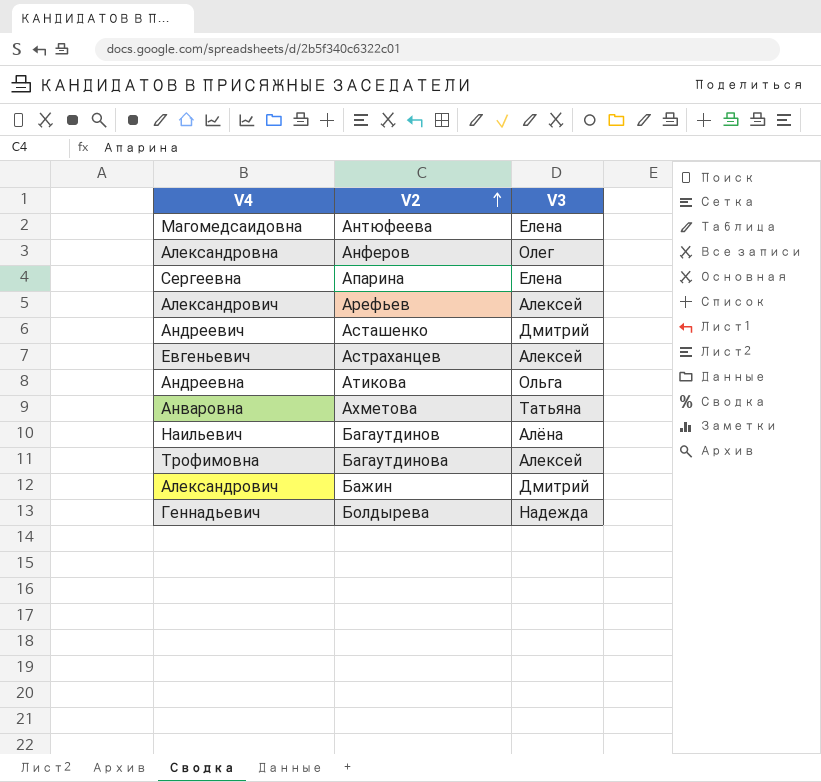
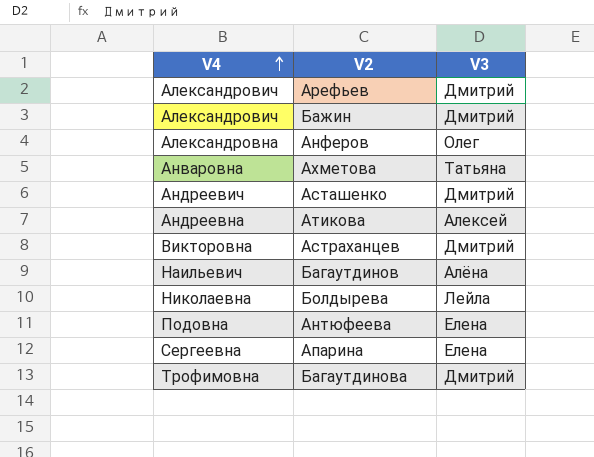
row order: V2 ascending -> V4 ascending
Арефьев | V3: Алексей -> Дмитрий
Атикова | V3: Ольга -> Алексей
Астраханцев | V4: Евгеньевич -> Викторовна
Астраханцев | V3: Алексей -> Дмитрий
Болдырева | V4: Геннадьевич -> Николаевна
Болдырева | V3: Надежда -> Лейла
Антюфеева | V4: Магомедсаидовна -> Подовна
Багаутдинова | V3: Алексей -> Дмитрий

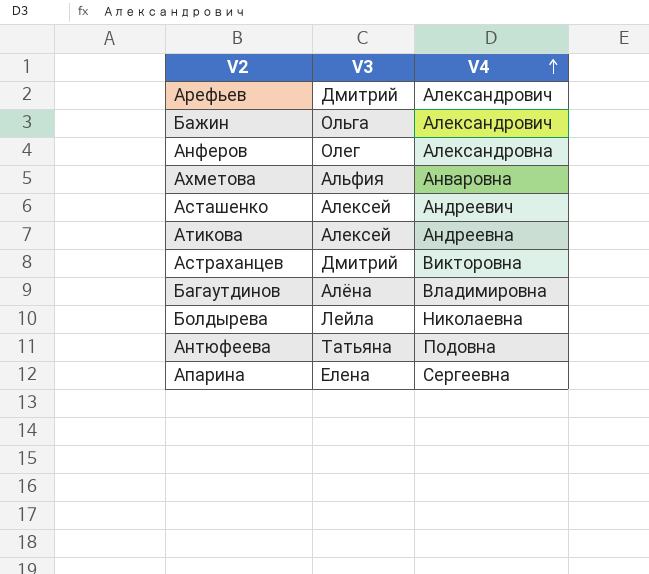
column V4 | position: 1 -> 3
row Багаутдинова: Трофимовна | Дмитрий -> none
Бажин | V3: Дмитрий -> Ольга
Ахметова | V3: Татьяна -> Альфия
Асташенко | V3: Дмитрий -> Алексей
Багаутдинов | V4: Наильевич -> Владимировна
Антюфеева | V3: Елена -> Татьяна

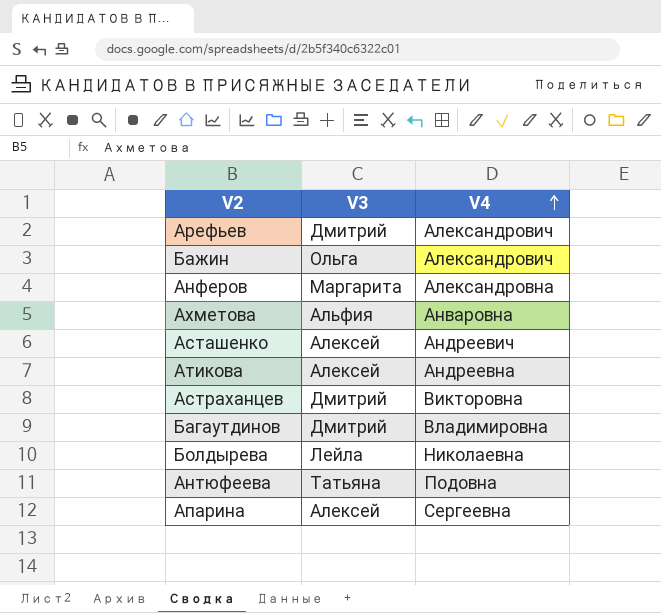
Анферов | V3: Олег -> Маргарита
Багаутдинов | V3: Алёна -> Дмитрий
Апарина | V3: Елена -> Алексей

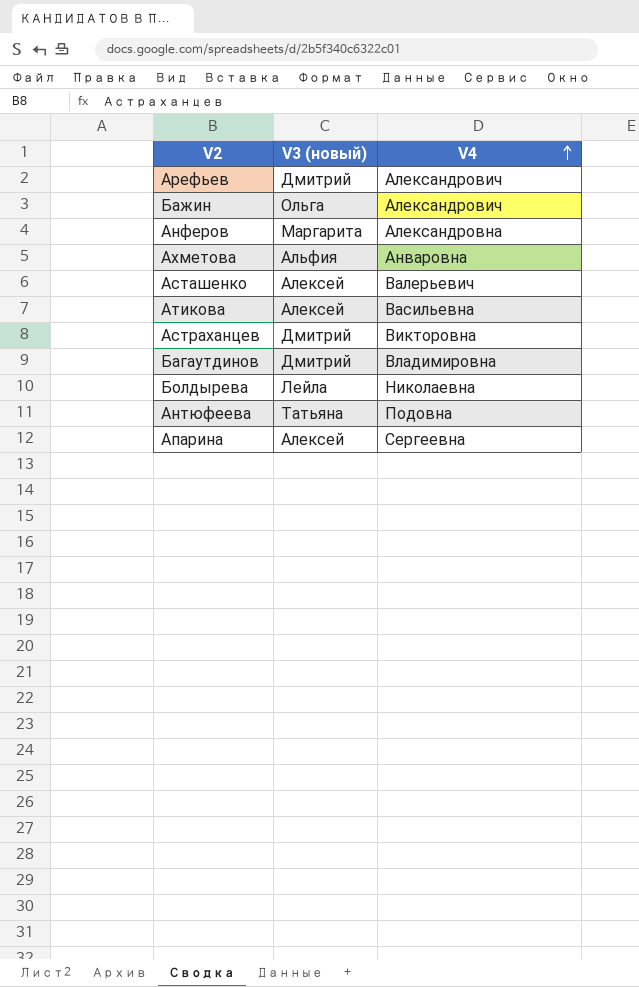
column name: V3 -> V3 (новый)
Асташенко | V4: Андреевич -> Валерьевич
Атикова | V4: Андреевна -> Васильевна

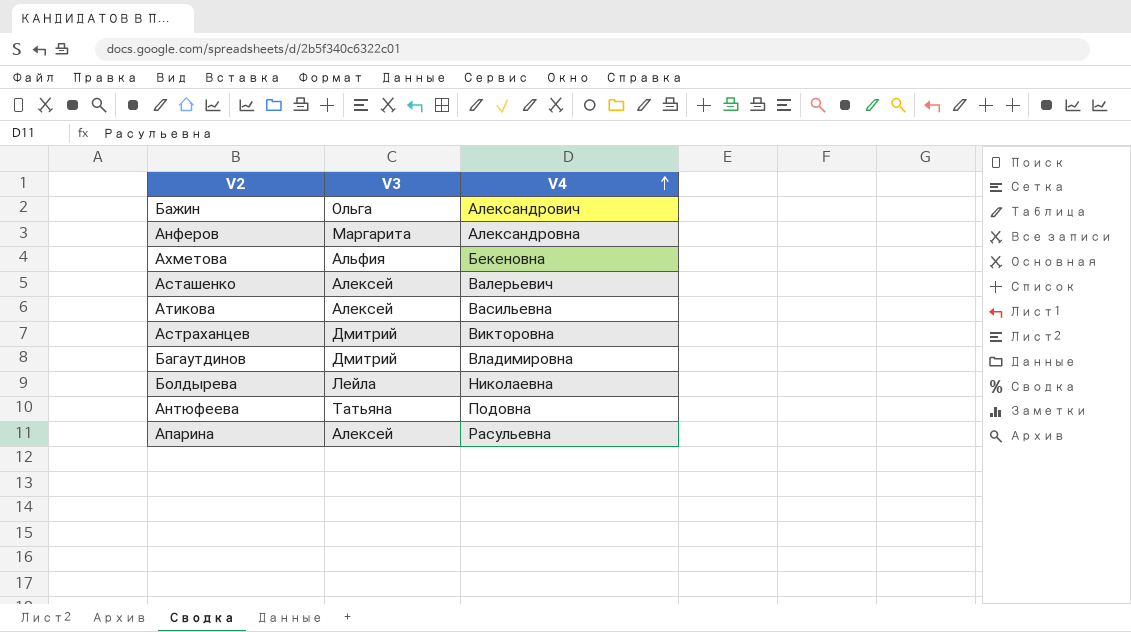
column name: V3 (новый) -> V3
row Арефьев: Дмитрий | Александрович -> none
Ахметова | V4: Анваровна -> Бекеновна
Апарина | V4: Сергеевна -> Расульевна

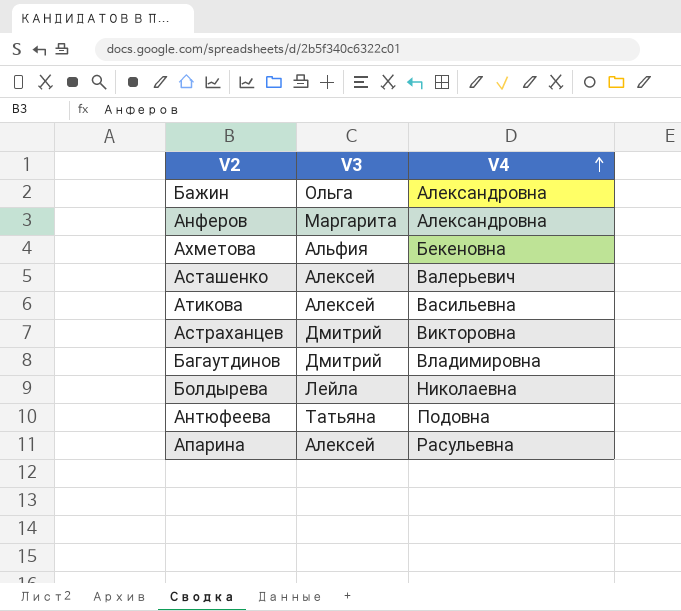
Бажин | V4: Александрович -> Александровна

